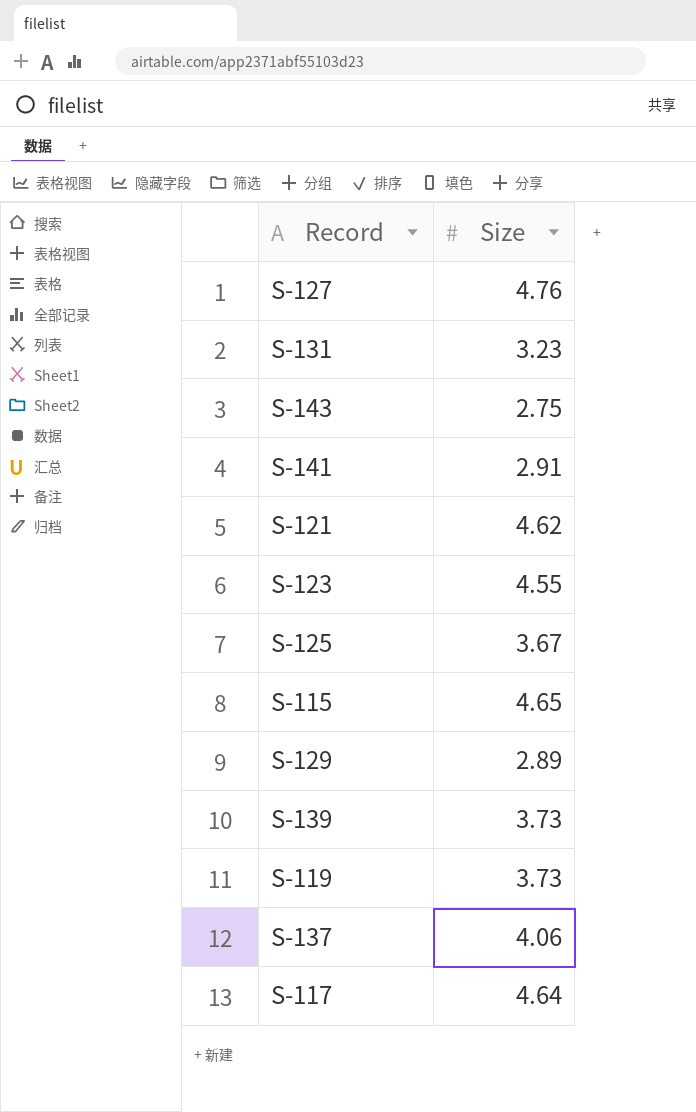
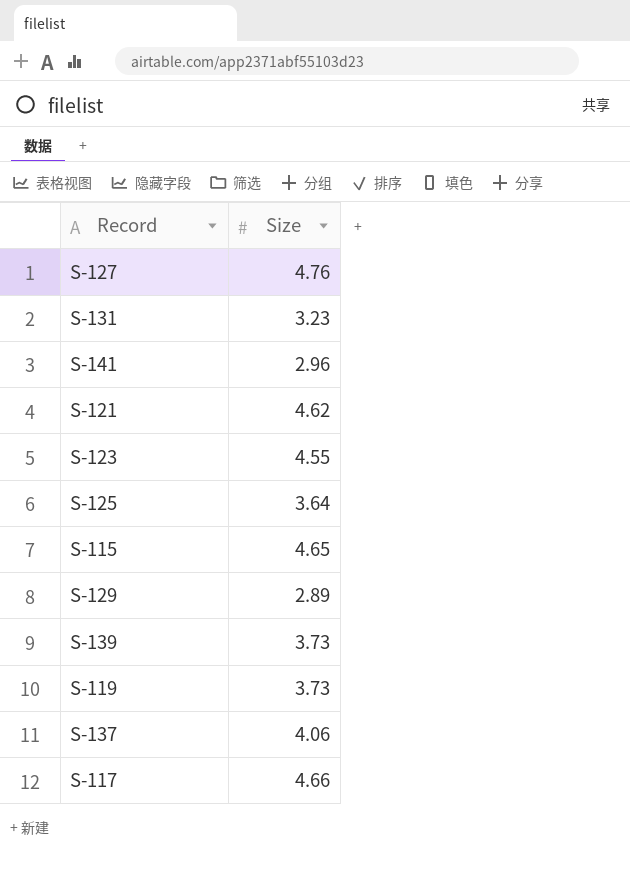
row S-143: 2.75 -> none
S-141 | Size: 2.91 -> 2.96
S-125 | Size: 3.67 -> 3.64
S-117 | Size: 4.64 -> 4.66

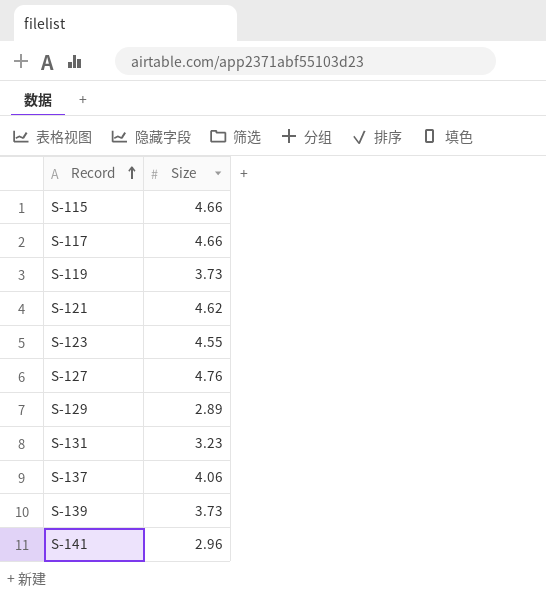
row order: none -> Record ascending
row S-125: 3.64 -> none
S-115 | Size: 4.65 -> 4.66

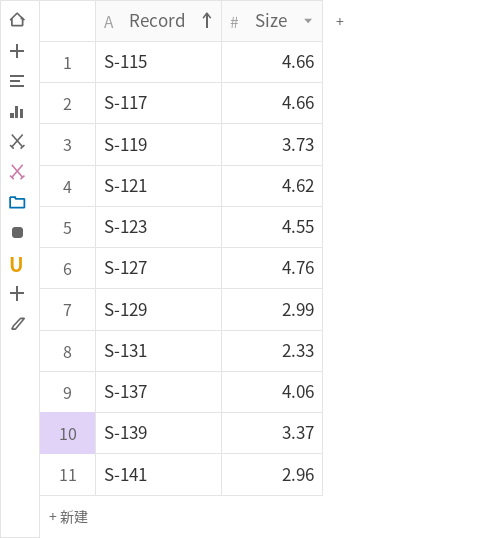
S-129 | Size: 2.89 -> 2.99
S-131 | Size: 3.23 -> 2.33
S-139 | Size: 3.73 -> 3.37

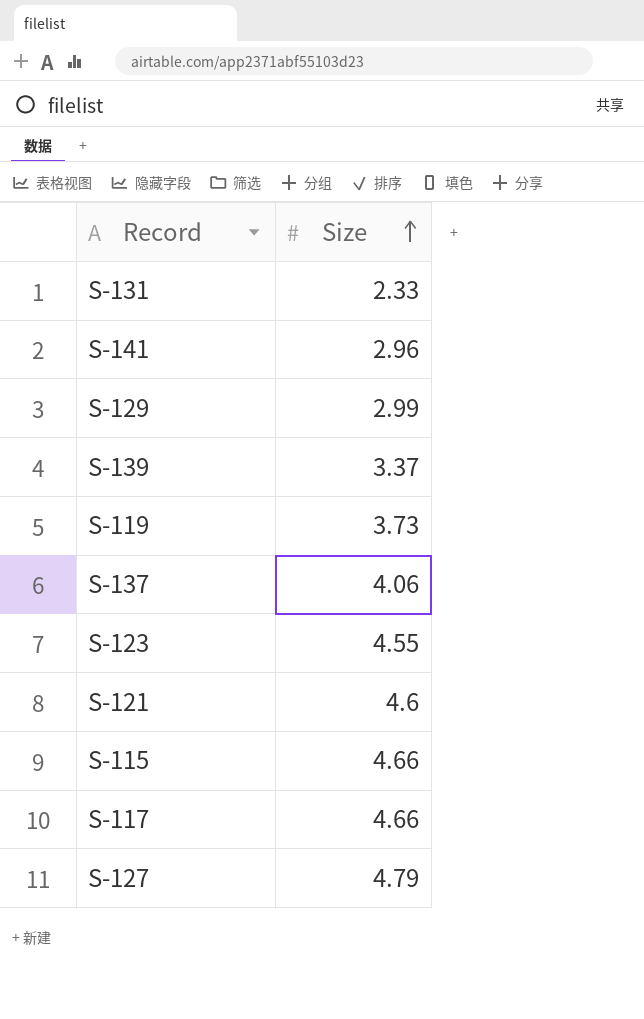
row order: Record ascending -> Size ascending
S-121 | Size: 4.62 -> 4.6
S-127 | Size: 4.76 -> 4.79

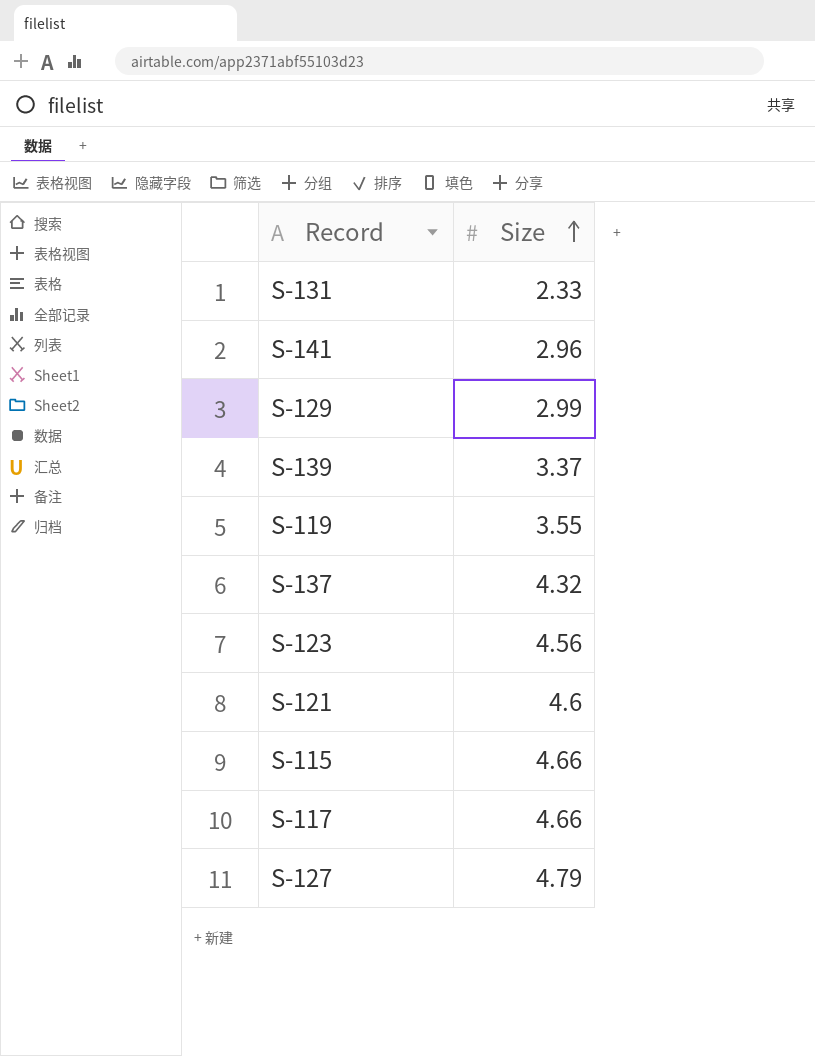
S-119 | Size: 3.73 -> 3.55
S-137 | Size: 4.06 -> 4.32
S-123 | Size: 4.55 -> 4.56

